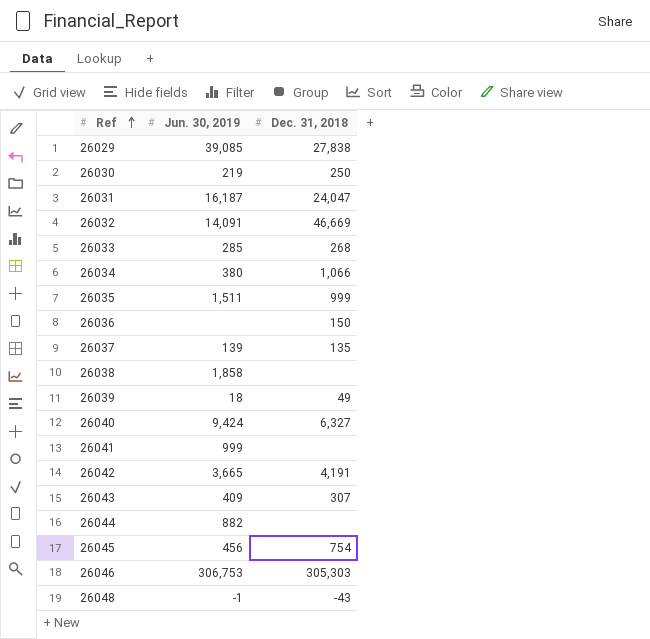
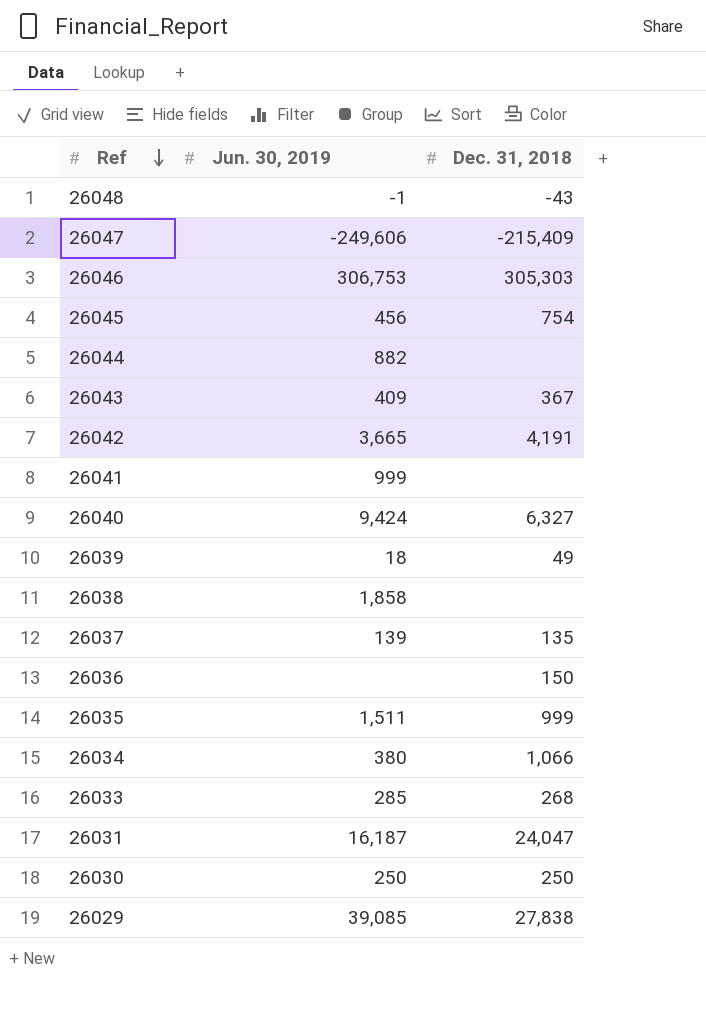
row order: Ref ascending -> Ref descending
row 26032: 14,091 | 46,669 -> none
row 26047: none -> -249,606 | -215,409
26043 | Dec. 31, 2018: 307 -> 367
26030 | Jun. 30, 2019: 219 -> 250

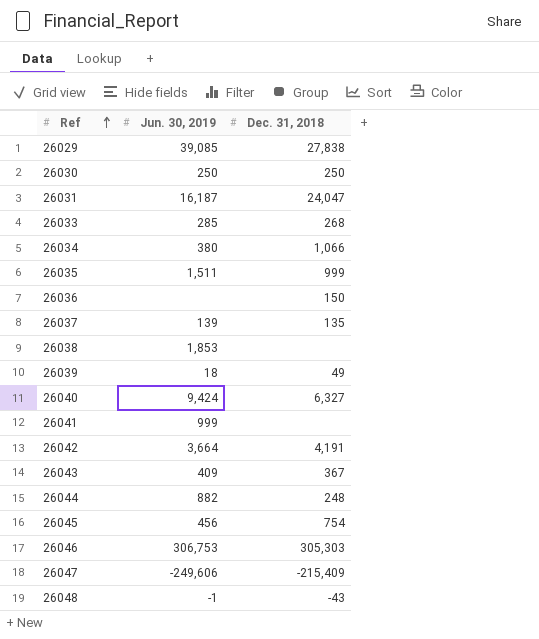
row order: Ref descending -> Ref ascending
26038 | Jun. 30, 2019: 1,858 -> 1,853
26042 | Jun. 30, 2019: 3,665 -> 3,664
26044 | Dec. 31, 2018: none -> 248

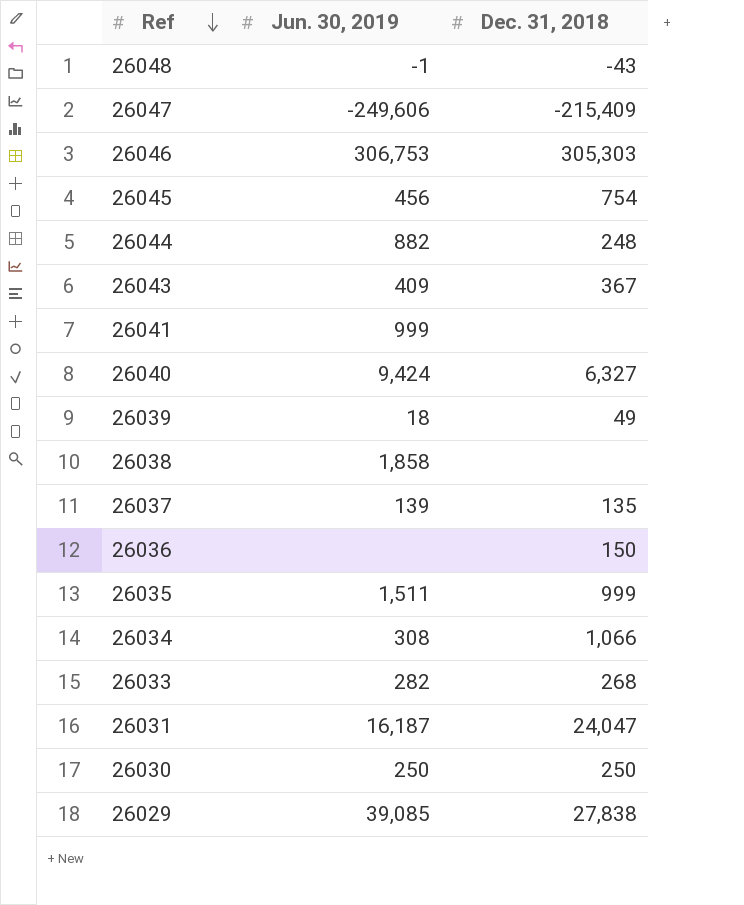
row order: Ref ascending -> Ref descending
row 26042: 3,664 | 4,191 -> none
26038 | Jun. 30, 2019: 1,853 -> 1,858
26034 | Jun. 30, 2019: 380 -> 308
26033 | Jun. 30, 2019: 285 -> 282

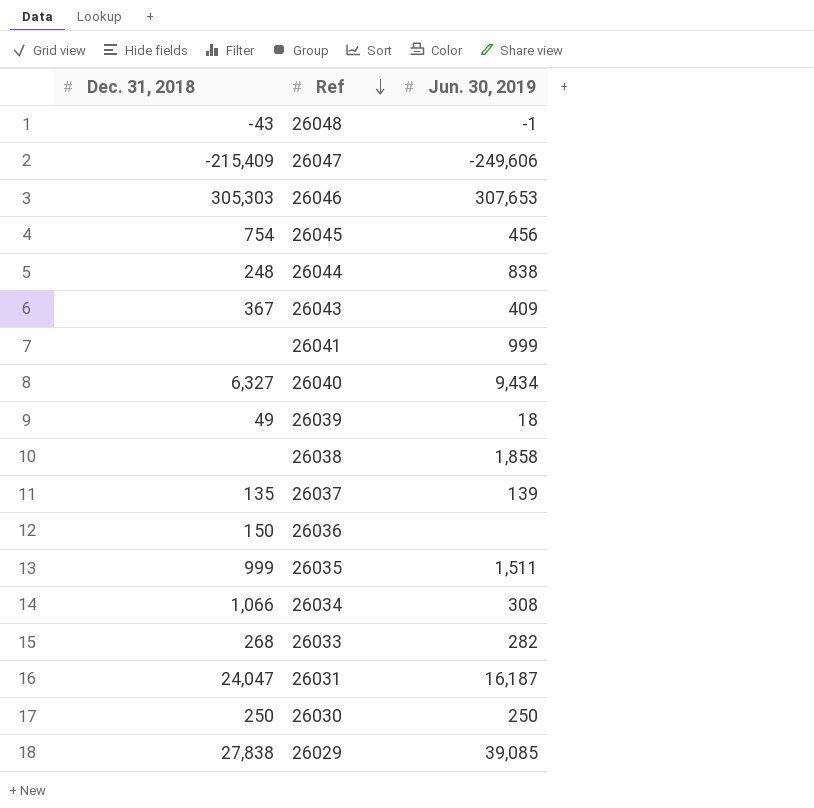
column Dec. 31, 2018 | position: 3 -> 1
26046 | Jun. 30, 2019: 306,753 -> 307,653
26044 | Jun. 30, 2019: 882 -> 838
26040 | Jun. 30, 2019: 9,424 -> 9,434

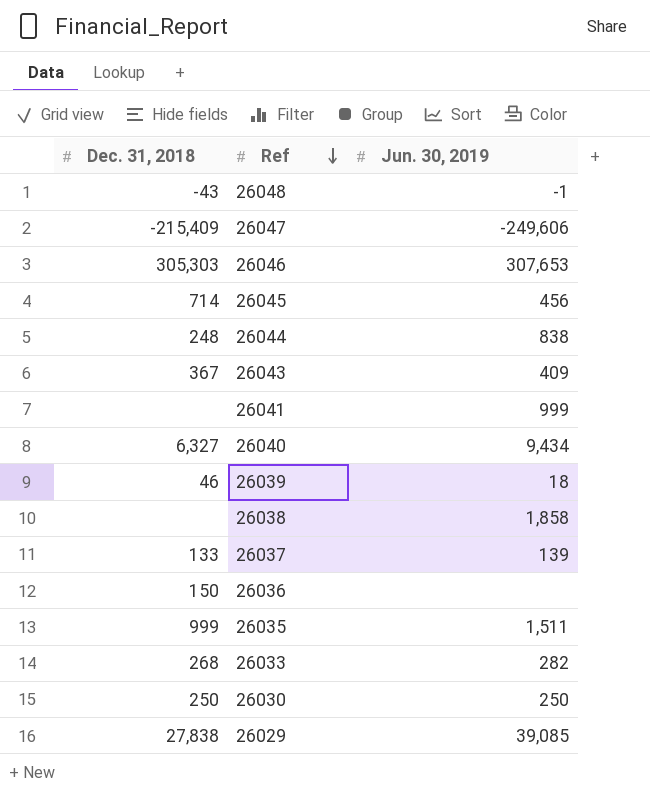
row 26034: 1,066 | 308 -> none
row 26031: 24,047 | 16,187 -> none
26045 | Dec. 31, 2018: 754 -> 714
26039 | Dec. 31, 2018: 49 -> 46
26037 | Dec. 31, 2018: 135 -> 133

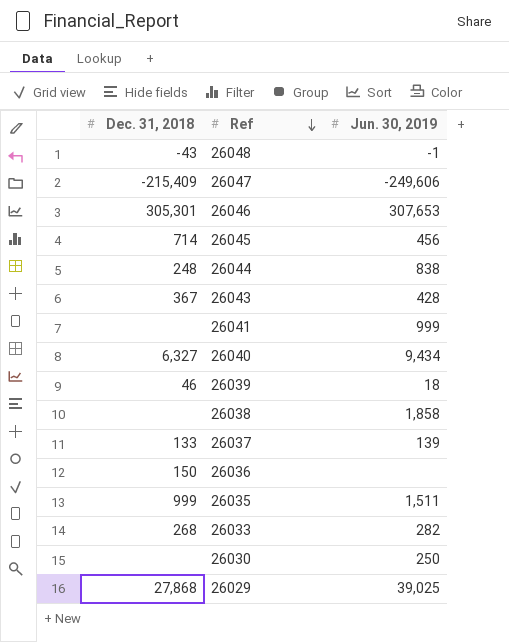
26046 | Dec. 31, 2018: 305,303 -> 305,301
26043 | Jun. 30, 2019: 409 -> 428
26030 | Dec. 31, 2018: 250 -> none
26029 | Dec. 31, 2018: 27,838 -> 27,868
26029 | Jun. 30, 2019: 39,085 -> 39,025

